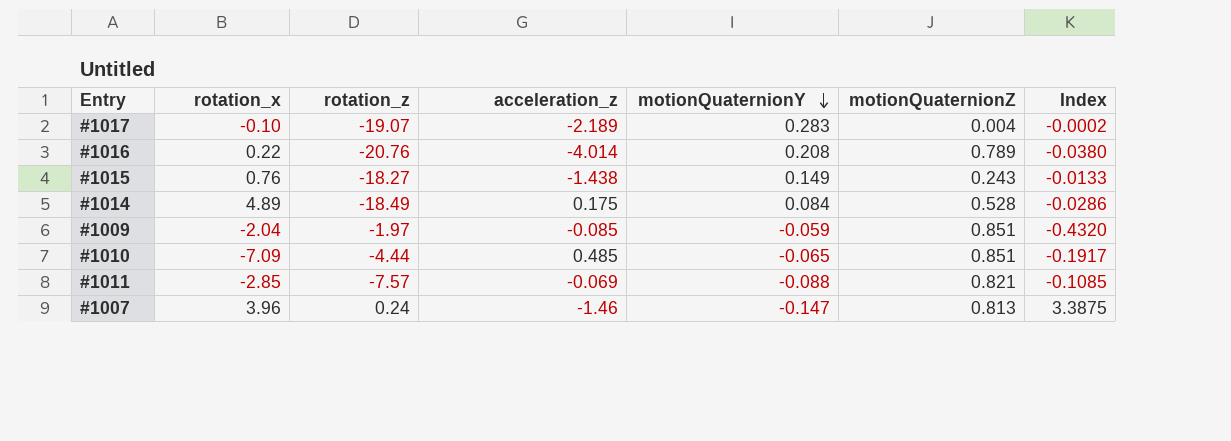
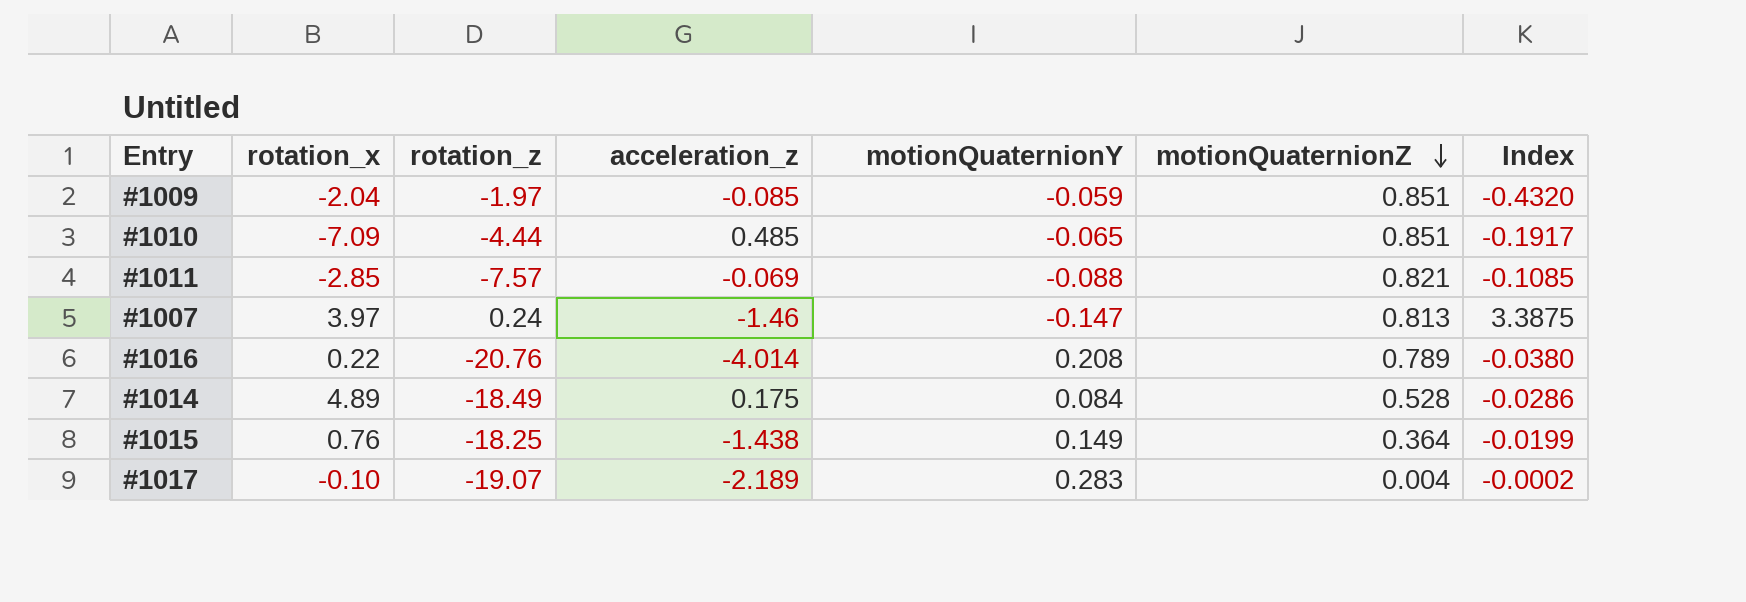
row order: motionQuaternionY descending -> motionQuaternionZ descending
#1007 | rotation_x: 3.96 -> 3.97
#1015 | rotation_z: -18.27 -> -18.25
#1015 | motionQuaternionZ: 0.243 -> 0.364
#1015 | Index: -0.0133 -> -0.0199

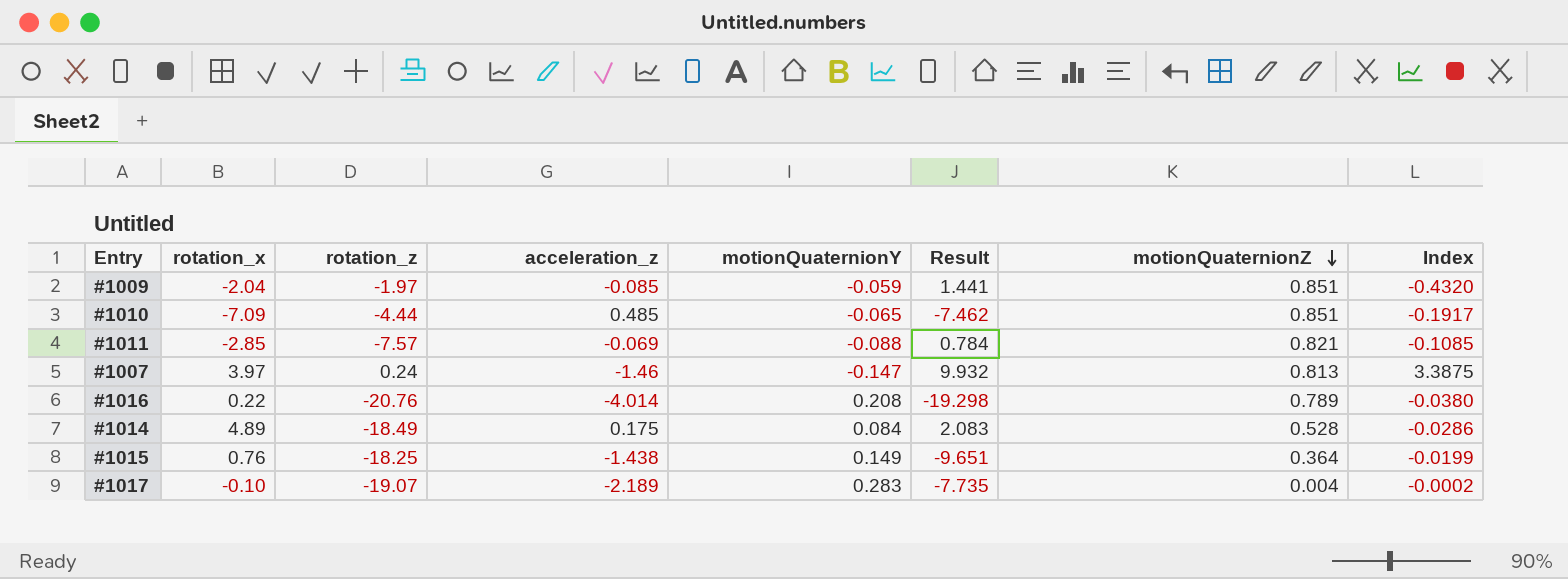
column Result | formula: none -> [acceleration_z] / [motionQuaternionY]

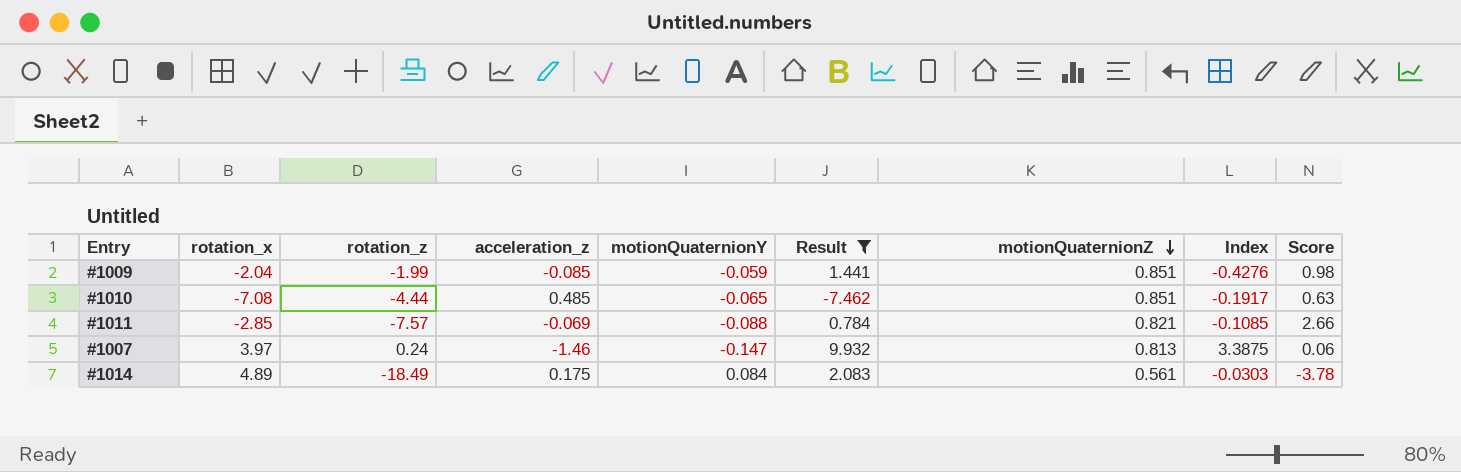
filter: none -> Result >= -7.462
column Score | formula: none -> [rotation_z] / [rotation_x]
#1009 | rotation_z: -1.97 -> -1.99
#1009 | Index: -0.4320 -> -0.4276
#1010 | rotation_x: -7.09 -> -7.08
#1014 | motionQuaternionZ: 0.528 -> 0.561
#1014 | Index: -0.0286 -> -0.0303

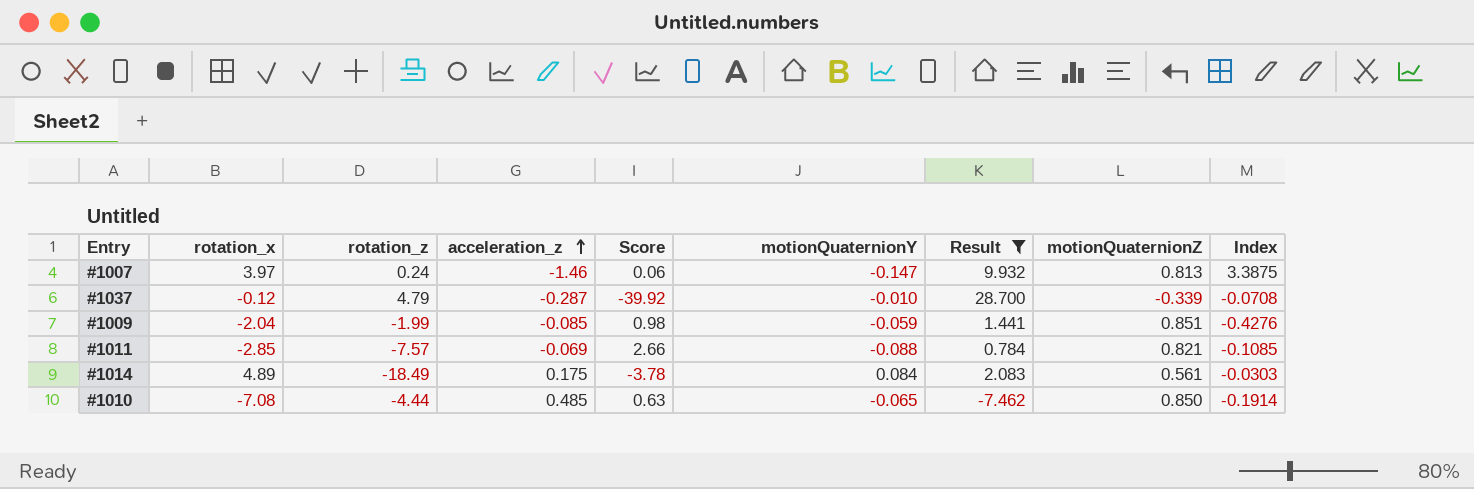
row order: motionQuaternionZ descending -> acceleration_z ascending
column Score | position: 9 -> 5
row #1037: none -> -0.12 | 4.79 | -0.287 | -39.92 | -0.010 | 28.700 | -0.339 | -0.0708
#1010 | motionQuaternionZ: 0.851 -> 0.850
#1010 | Index: -0.1917 -> -0.1914

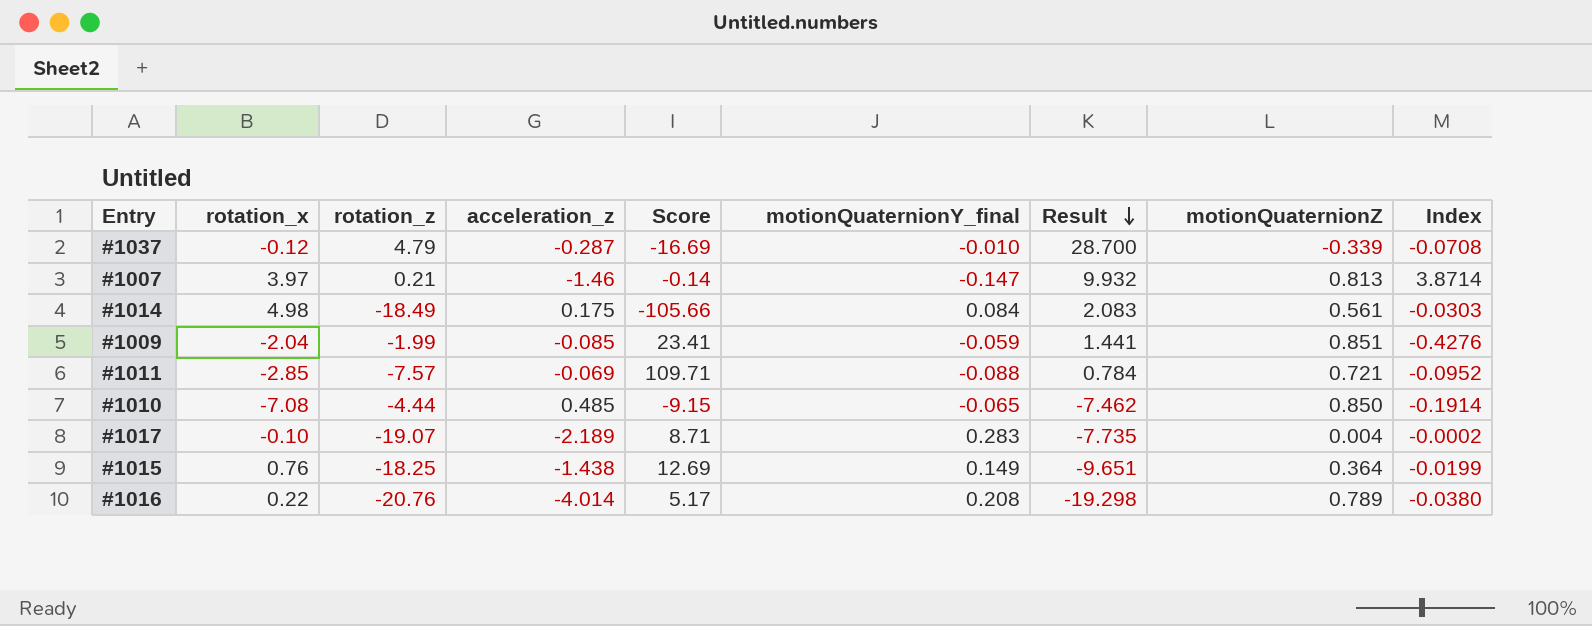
filter: Result >= -7.462 -> none
row order: acceleration_z ascending -> Result descending
column Score | formula: [rotation_z] / [rotation_x] -> [rotation_z] / [acceleration_z]
column name: motionQuaternionY -> motionQuaternionY_final
#1007 | rotation_z: 0.24 -> 0.21
#1007 | Index: 3.3875 -> 3.8714
#1014 | rotation_x: 4.89 -> 4.98
#1011 | motionQuaternionZ: 0.821 -> 0.721
#1011 | Index: -0.1085 -> -0.0952

